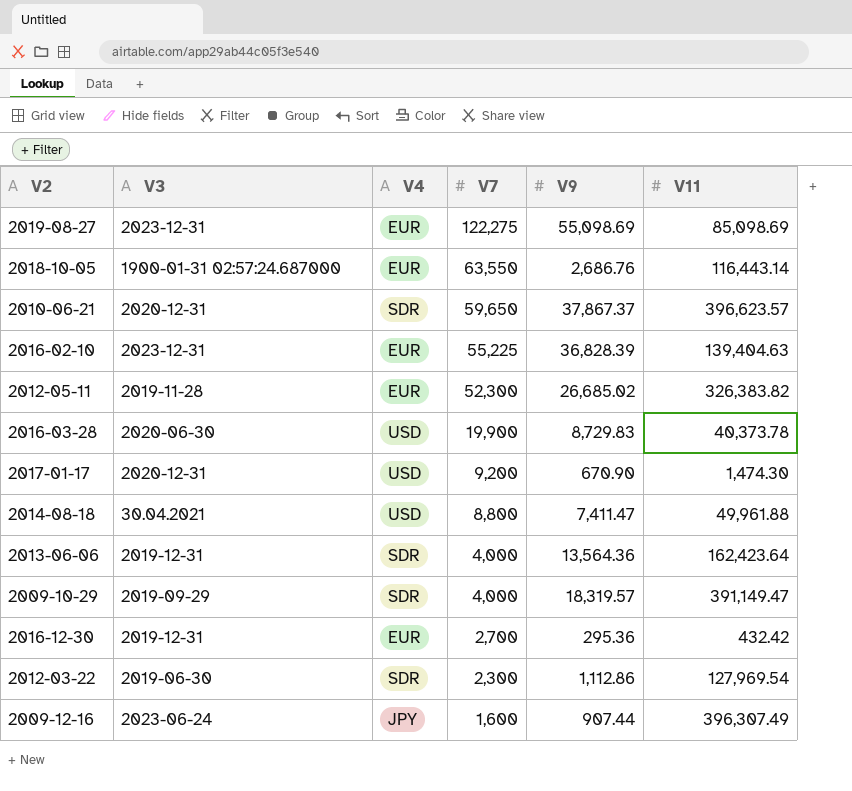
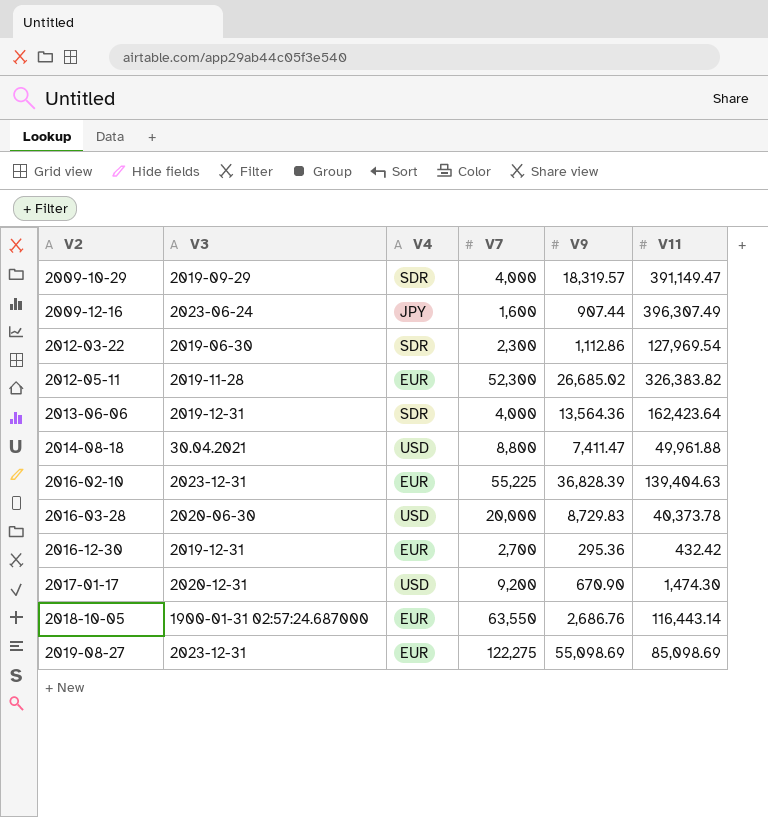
row order: V7 descending -> V2 ascending
row 2010-06-21: 2020-12-31 | SDR | 59,650 | 37,867.37 | 396,623.57 -> none
2016-03-28 | V7: 19,900 -> 20,000

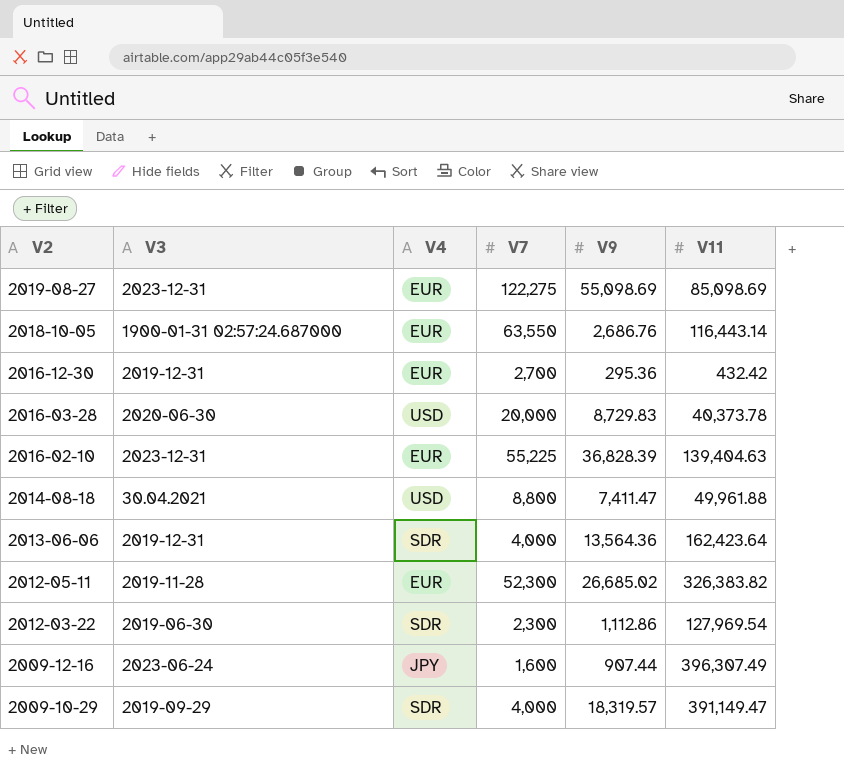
row order: V2 ascending -> V2 descending
row 2017-01-17: 2020-12-31 | USD | 9,200 | 670.90 | 1,474.30 -> none

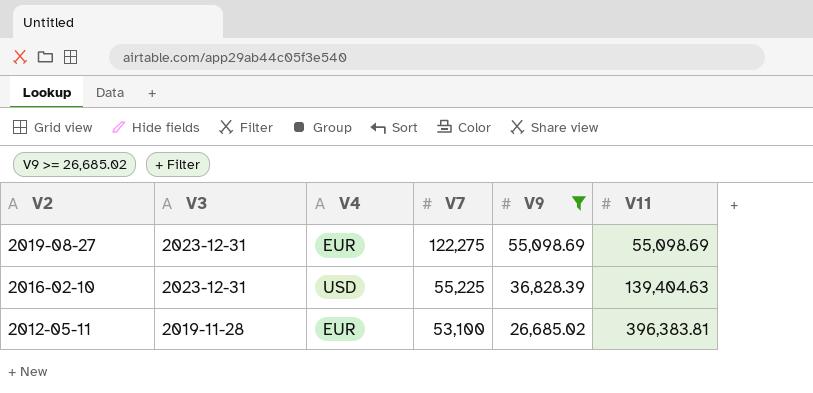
filter: none -> V9 >= 26,685.02
2019-08-27 | V11: 85,098.69 -> 55,098.69
2016-02-10 | V4: EUR -> USD
2012-05-11 | V7: 52,300 -> 53,100
2012-05-11 | V11: 326,383.82 -> 396,383.81

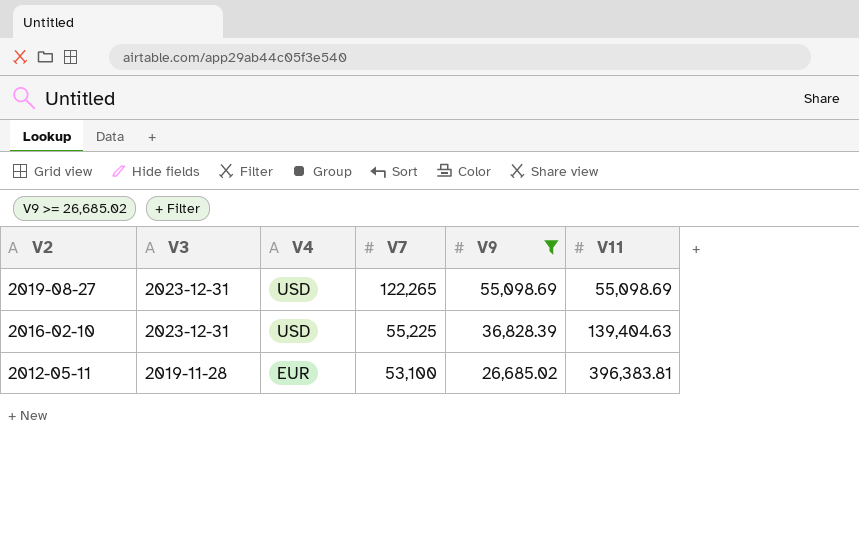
2019-08-27 | V4: EUR -> USD
2019-08-27 | V7: 122,275 -> 122,265

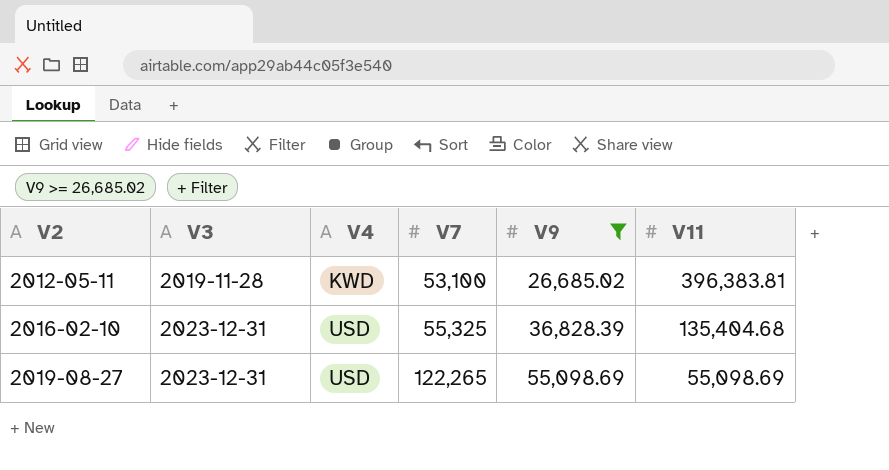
row order: V2 descending -> V2 ascending
2012-05-11 | V4: EUR -> KWD
2016-02-10 | V7: 55,225 -> 55,325
2016-02-10 | V11: 139,404.63 -> 135,404.68

